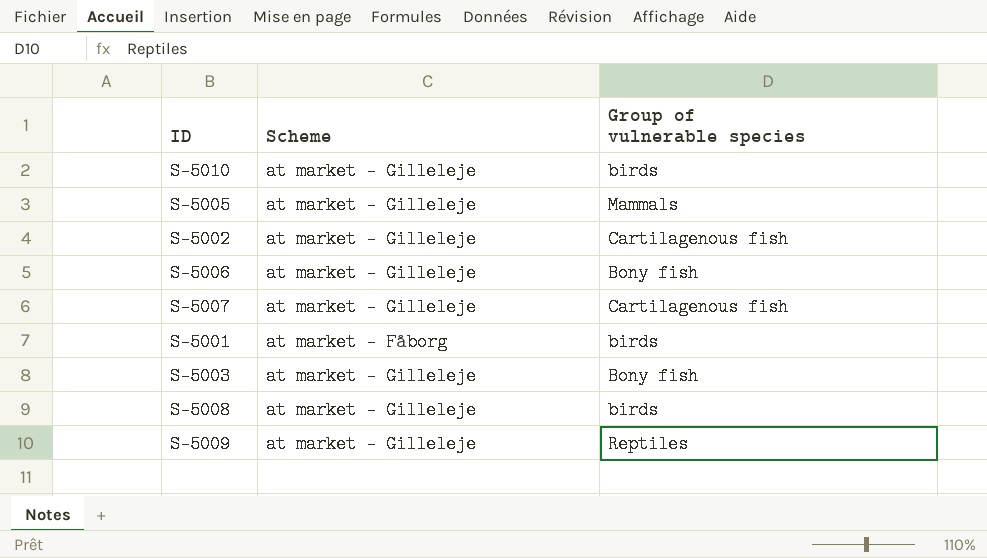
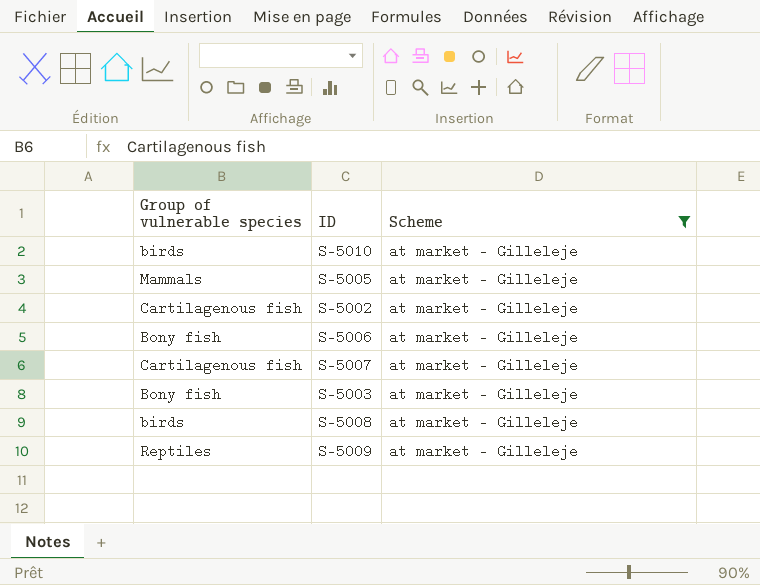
filter: none -> Scheme = at market - Gilleleje
column Group of vulnerable species | position: 3 -> 1

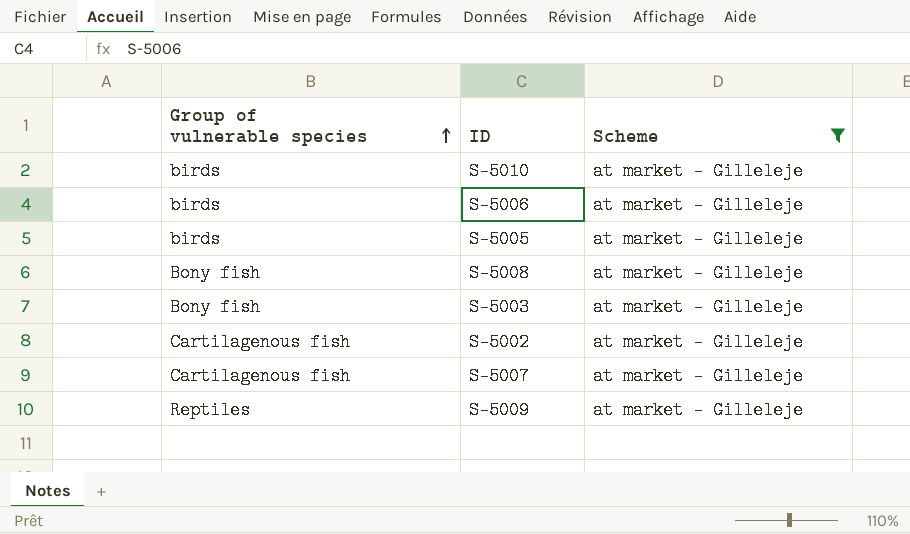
row order: none -> Group of vulnerable species ascending
S-5006 | Group of vulnerable species: Bony fish -> birds
S-5005 | Group of vulnerable species: Mammals -> birds
S-5008 | Group of vulnerable species: birds -> Bony fish

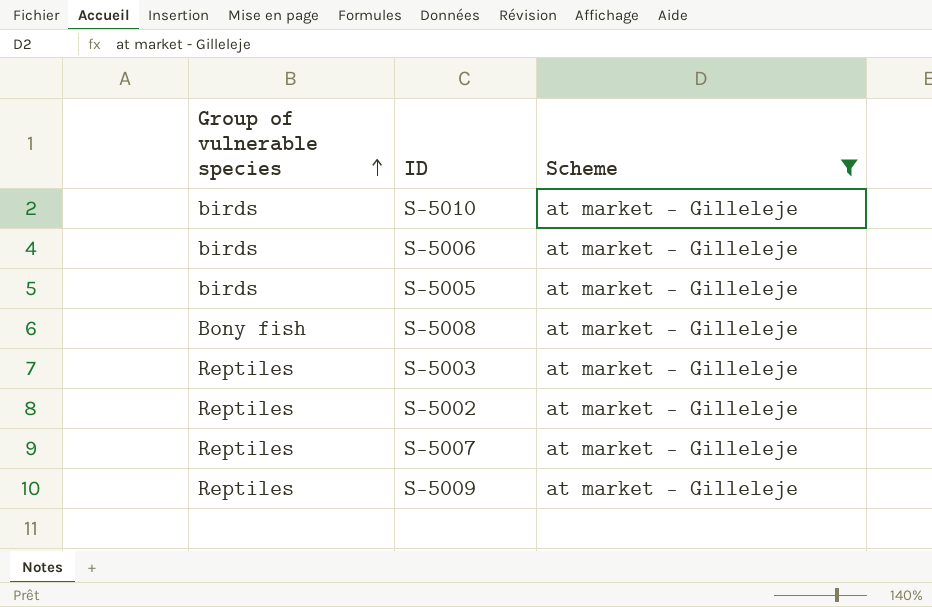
S-5003 | Group of vulnerable species: Bony fish -> Reptiles
S-5002 | Group of vulnerable species: Cartilagenous fish -> Reptiles
S-5007 | Group of vulnerable species: Cartilagenous fish -> Reptiles

